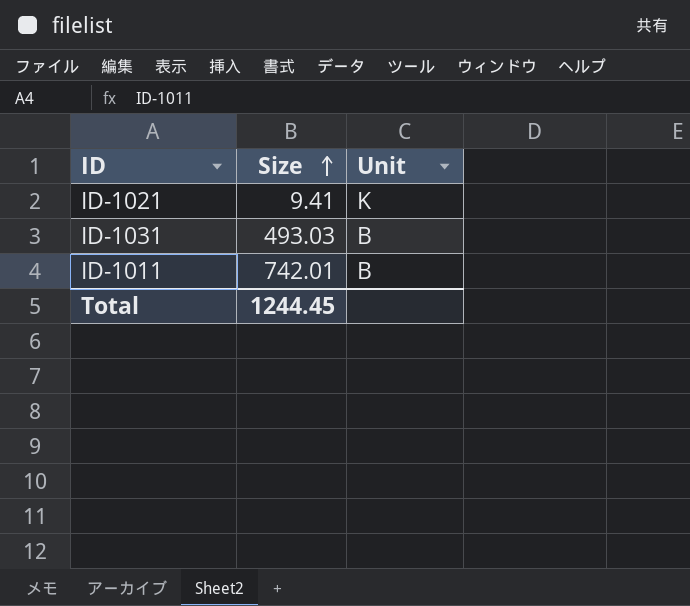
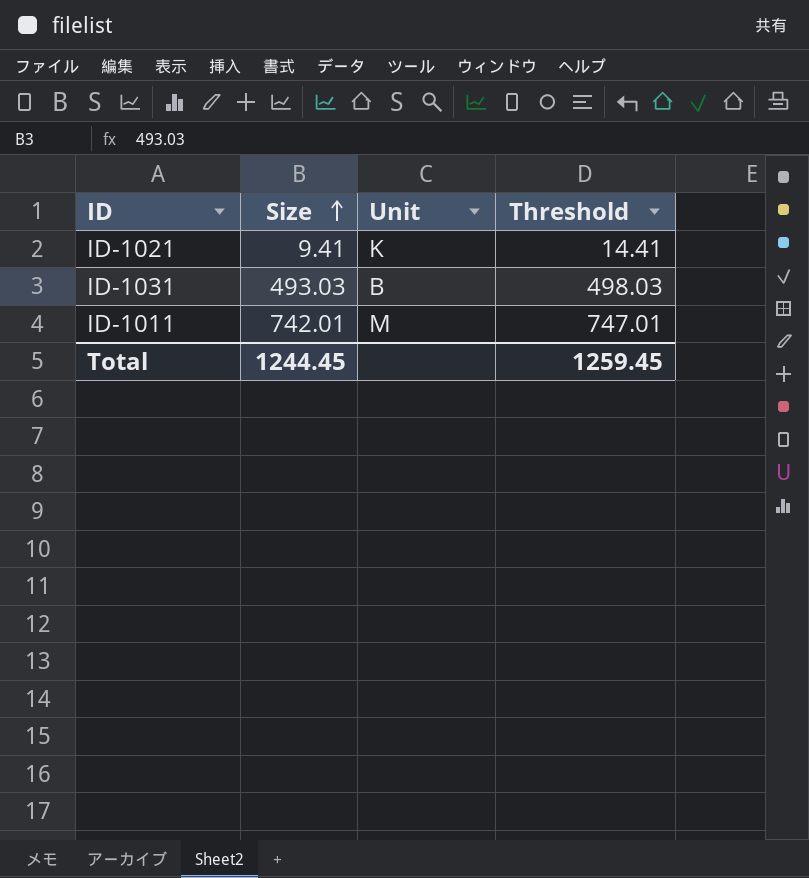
column Threshold | formula: none -> [Size] + 5
ID-1011 | Unit: B -> M

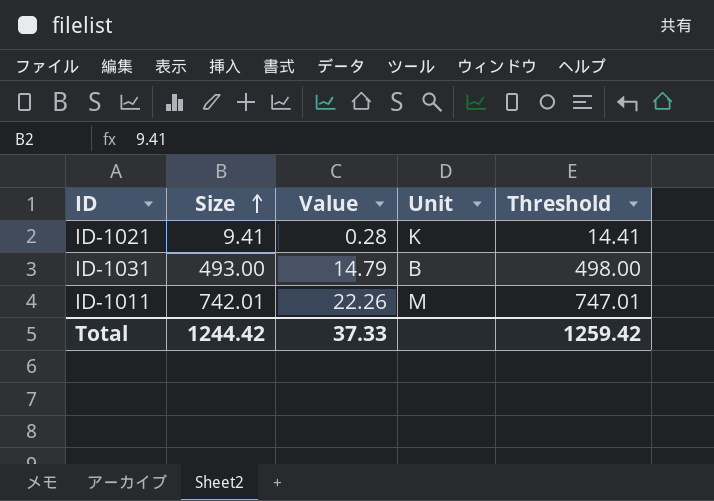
column Value | formula: none -> [Size] * 0.03
ID-1031 | Size: 493.03 -> 493.00
ID-1031 | Threshold: 498.03 -> 498.00
Total | Size: 1244.45 -> 1244.42
Total | Threshold: 1259.45 -> 1259.42

